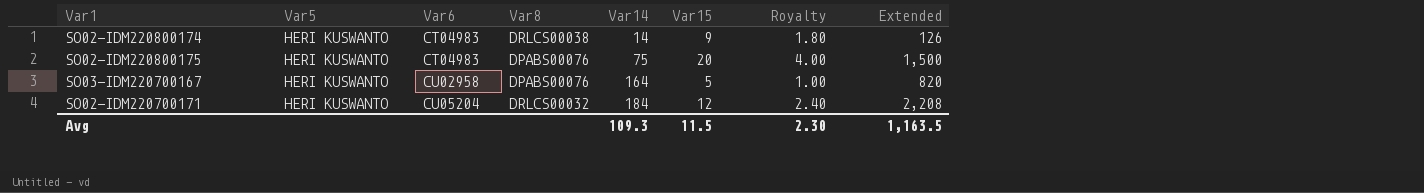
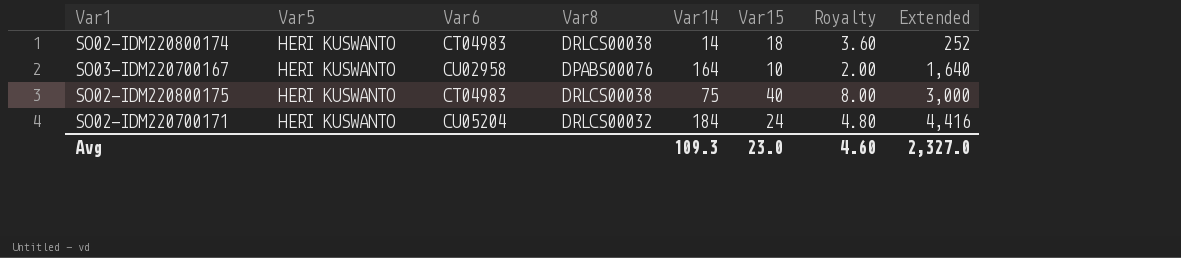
row order: Var6 ascending -> Extended ascending
SO02-IDM220800174 | Var15: 9 -> 18
SO02-IDM220800174 | Royalty: 1.80 -> 3.60
SO02-IDM220800174 | Extended: 126 -> 252
SO03-IDM220700167 | Var15: 5 -> 10
SO03-IDM220700167 | Royalty: 1.00 -> 2.00
SO03-IDM220700167 | Extended: 820 -> 1,640
SO02-IDM220800175 | Var8: DPABS00076 -> DRLCS00038
SO02-IDM220800175 | Var15: 20 -> 40
SO02-IDM220800175 | Royalty: 4.00 -> 8.00
SO02-IDM220800175 | Extended: 1,500 -> 3,000
SO02-IDM220700171 | Var15: 12 -> 24
SO02-IDM220700171 | Royalty: 2.40 -> 4.80
SO02-IDM220700171 | Extended: 2,208 -> 4,416
Avg | Var15: 11.5 -> 23.0
Avg | Royalty: 2.30 -> 4.60
Avg | Extended: 1,163.5 -> 2,327.0

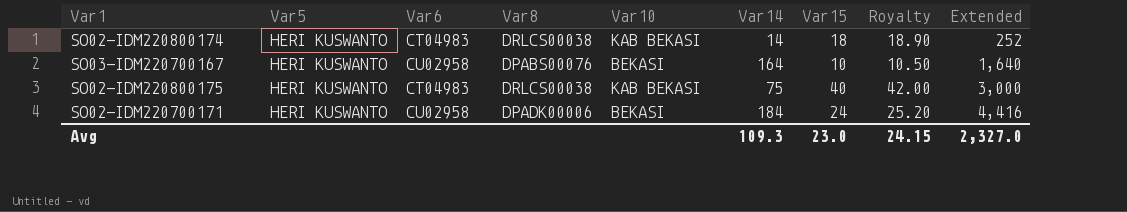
column Var10 | position: none -> 5
column Royalty | formula: [Var15] * 0.2 -> [Var15] * 1.05
SO02-IDM220700171 | Var6: CU05204 -> CU02958
SO02-IDM220700171 | Var8: DRLCS00032 -> DPADK00006
Avg | Royalty: 4.60 -> 24.15

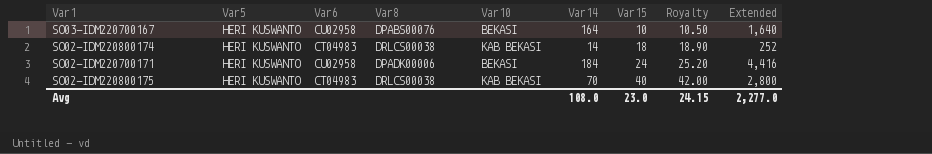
row order: Extended ascending -> Var15 ascending
SO02-IDM220800175 | Var14: 75 -> 70
SO02-IDM220800175 | Extended: 3,000 -> 2,800
Avg | Var14: 109.3 -> 108.0
Avg | Extended: 2,327.0 -> 2,277.0

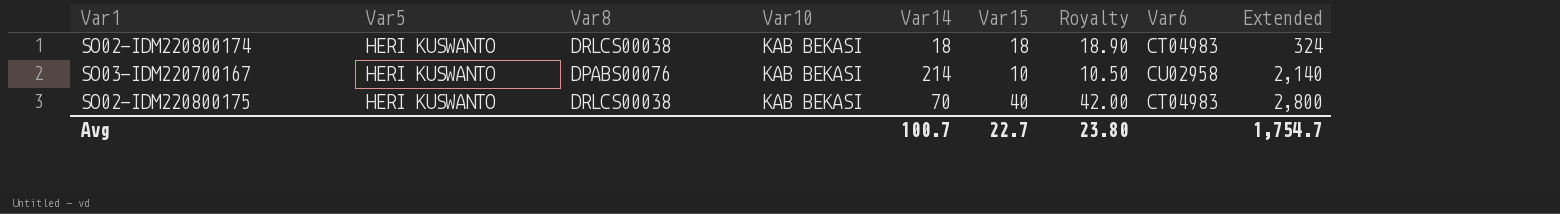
row order: Var15 ascending -> Extended ascending
column Var6 | position: 3 -> 8
row SO02-IDM220700171: HERI KUSWANTO | CU02958 | DPADK00006 | BEKASI | 184 | 24 | 25.20 | 4,416 -> none
SO02-IDM220800174 | Var14: 14 -> 18
SO02-IDM220800174 | Extended: 252 -> 324
SO03-IDM220700167 | Var10: BEKASI -> KAB BEKASI
SO03-IDM220700167 | Var14: 164 -> 214
SO03-IDM220700167 | Extended: 1,640 -> 2,140
Avg | Var14: 108.0 -> 100.7
Avg | Var15: 23.0 -> 22.7
Avg | Royalty: 24.15 -> 23.80
Avg | Extended: 2,277.0 -> 1,754.7

